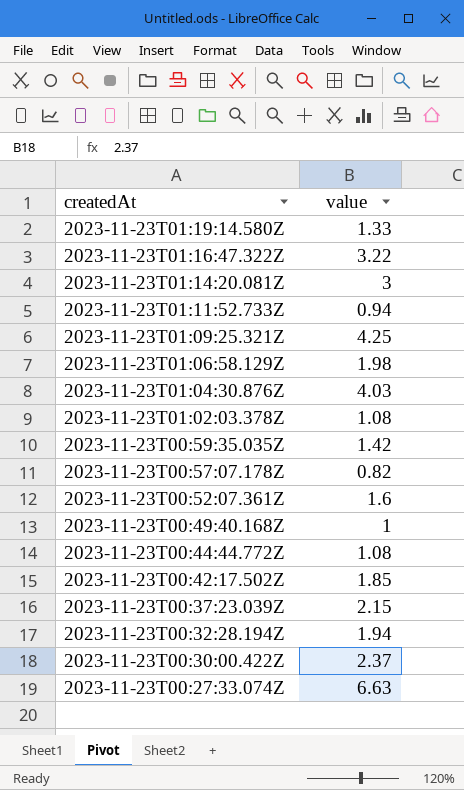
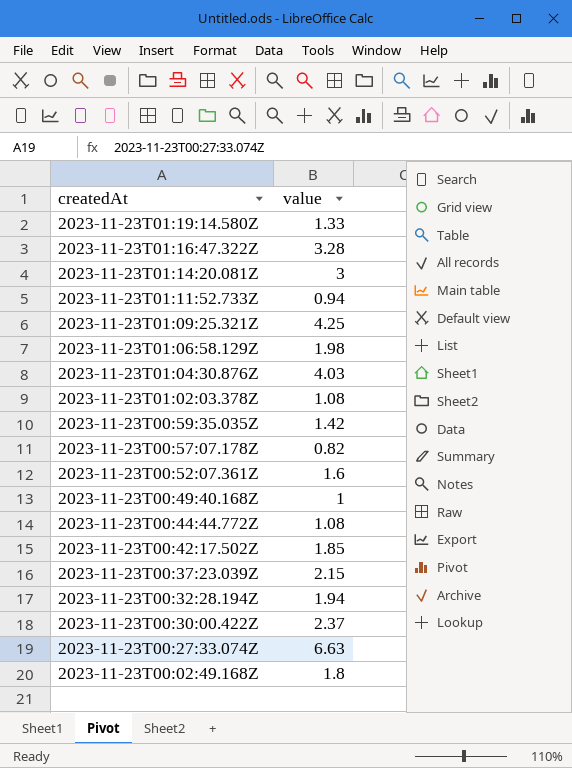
2023-11-23T01:16:47.322Z | value: 3.22 -> 3.28
row 2023-11-23T00:02:49.168Z: none -> 1.8

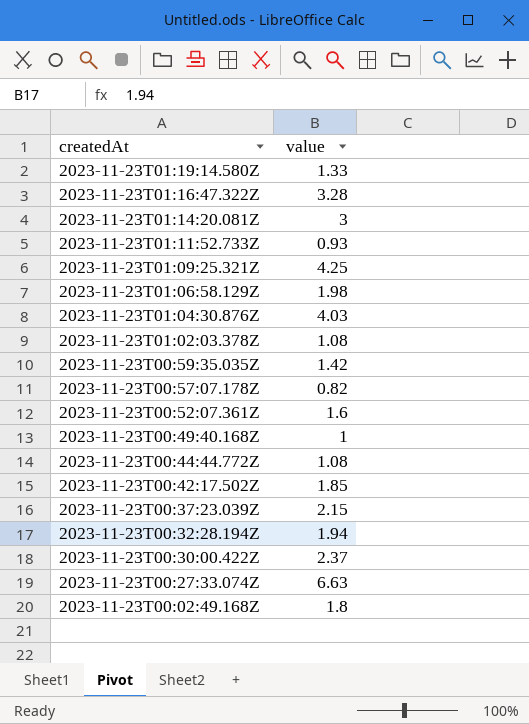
2023-11-23T01:11:52.733Z | value: 0.94 -> 0.93

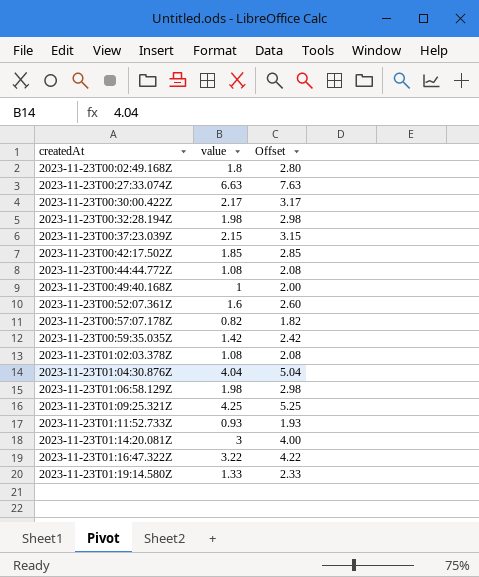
row order: createdAt descending -> createdAt ascending
column Offset | formula: none -> [value] + 1
2023-11-23T00:30:00.422Z | value: 2.37 -> 2.17
2023-11-23T00:32:28.194Z | value: 1.94 -> 1.98
2023-11-23T01:04:30.876Z | value: 4.03 -> 4.04
2023-11-23T01:16:47.322Z | value: 3.28 -> 3.22

